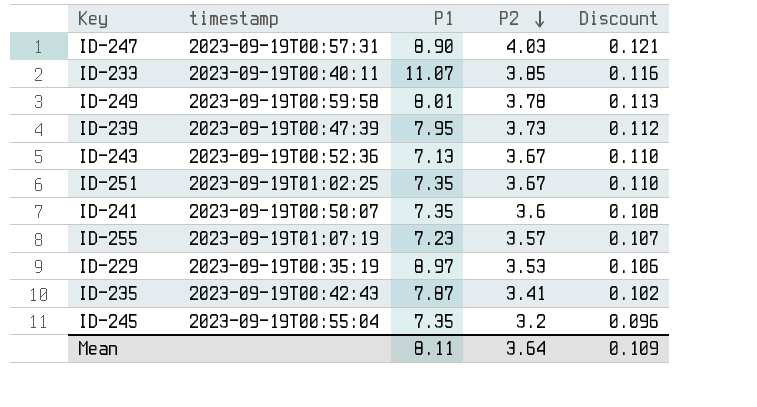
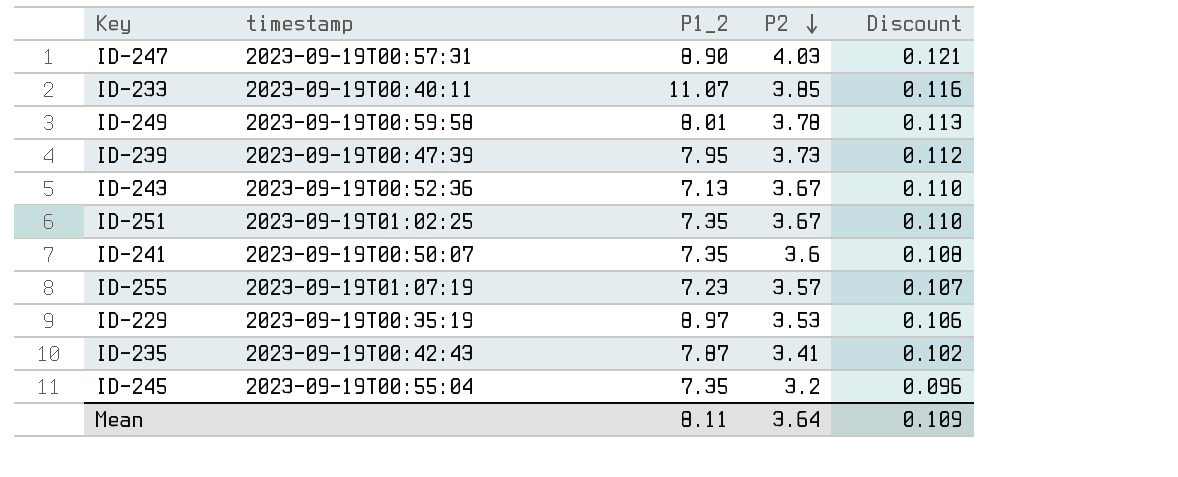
column name: P1 -> P1_2

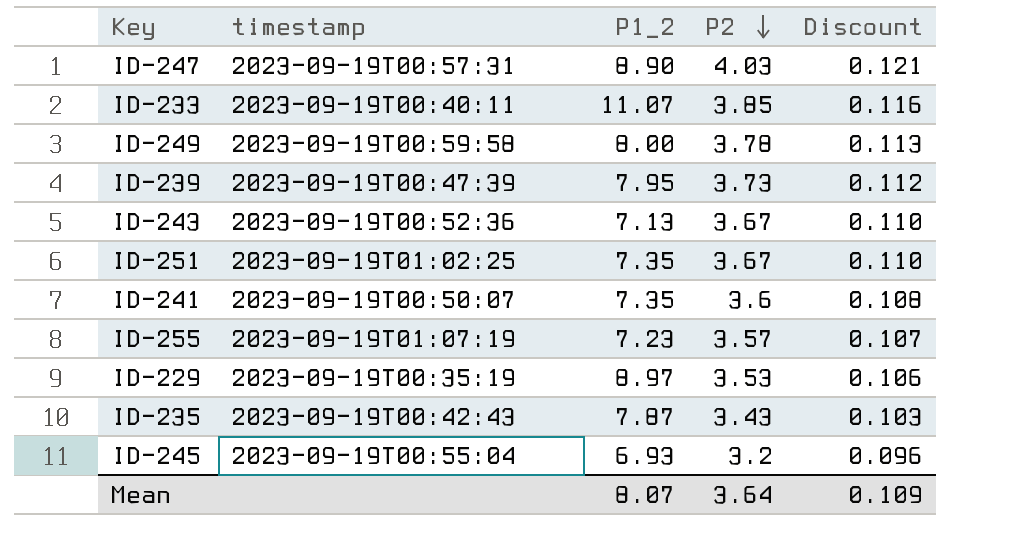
ID-249 | P1_2: 8.01 -> 8.00
ID-235 | P2: 3.41 -> 3.43
ID-235 | Discount: 0.102 -> 0.103
ID-245 | P1_2: 7.35 -> 6.93
Mean | P1_2: 8.11 -> 8.07

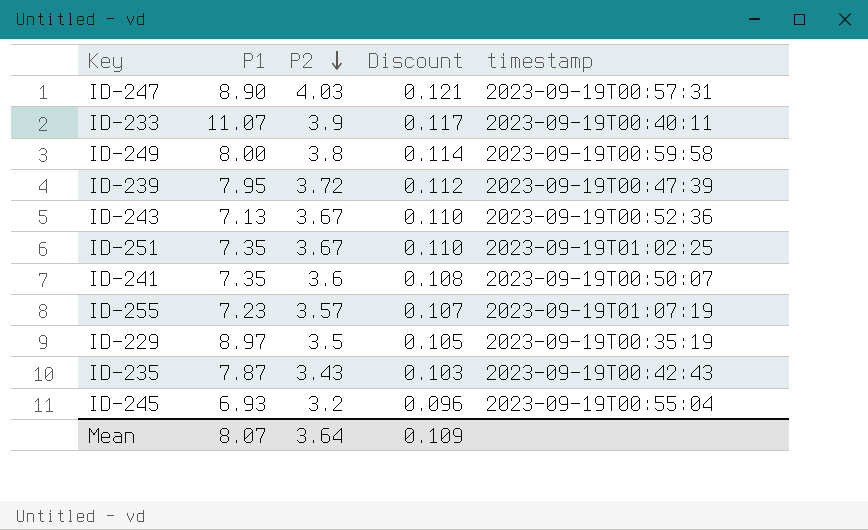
column name: P1_2 -> P1
column timestamp | position: 2 -> 5
ID-233 | P2: 3.85 -> 3.9
ID-233 | Discount: 0.116 -> 0.117
ID-249 | P2: 3.78 -> 3.8
ID-249 | Discount: 0.113 -> 0.114
ID-239 | P2: 3.73 -> 3.72
ID-229 | P2: 3.53 -> 3.5
ID-229 | Discount: 0.106 -> 0.105

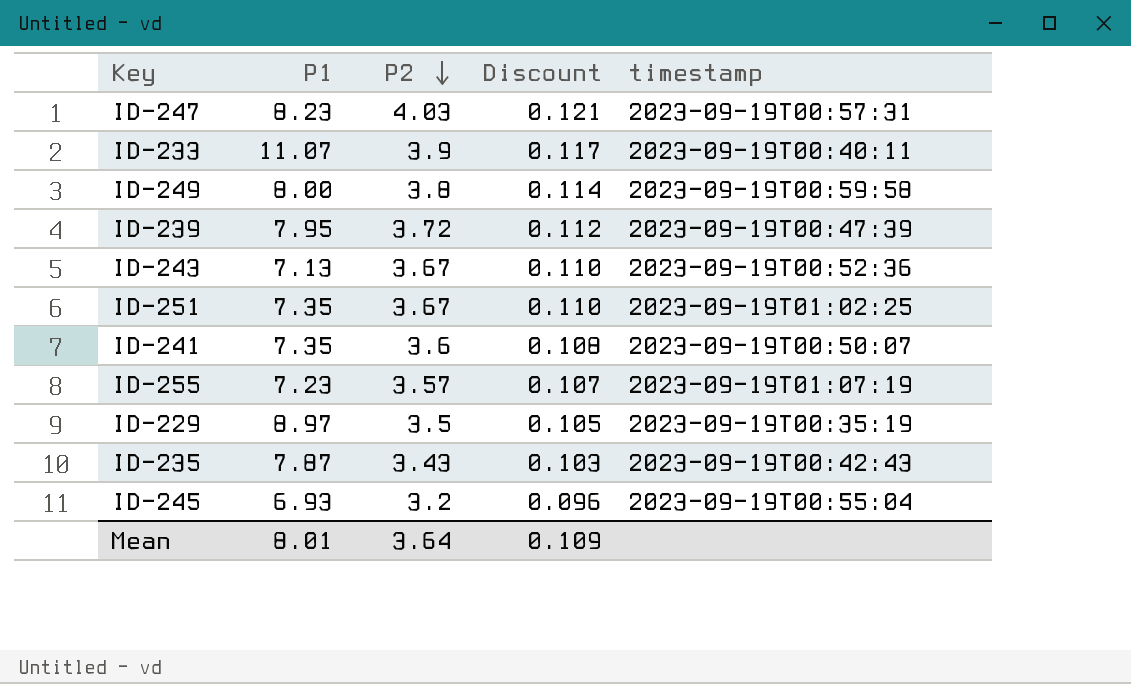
ID-247 | P1: 8.90 -> 8.23
Mean | P1: 8.07 -> 8.01

